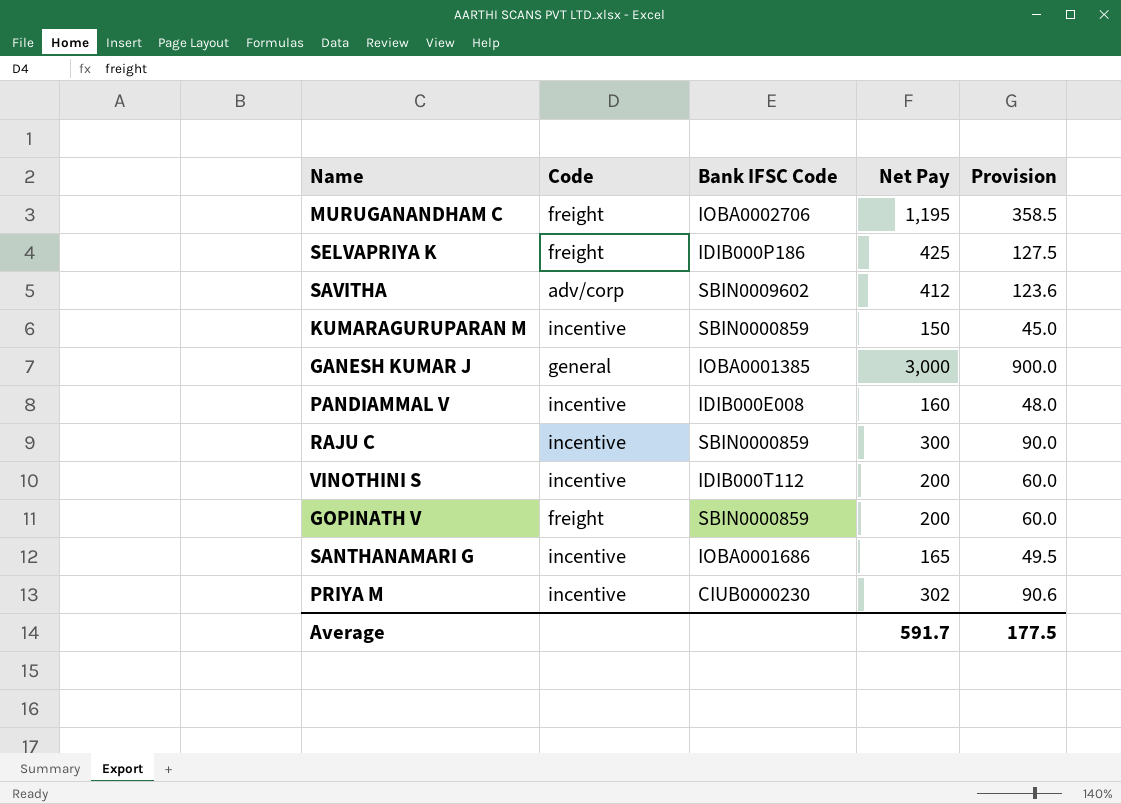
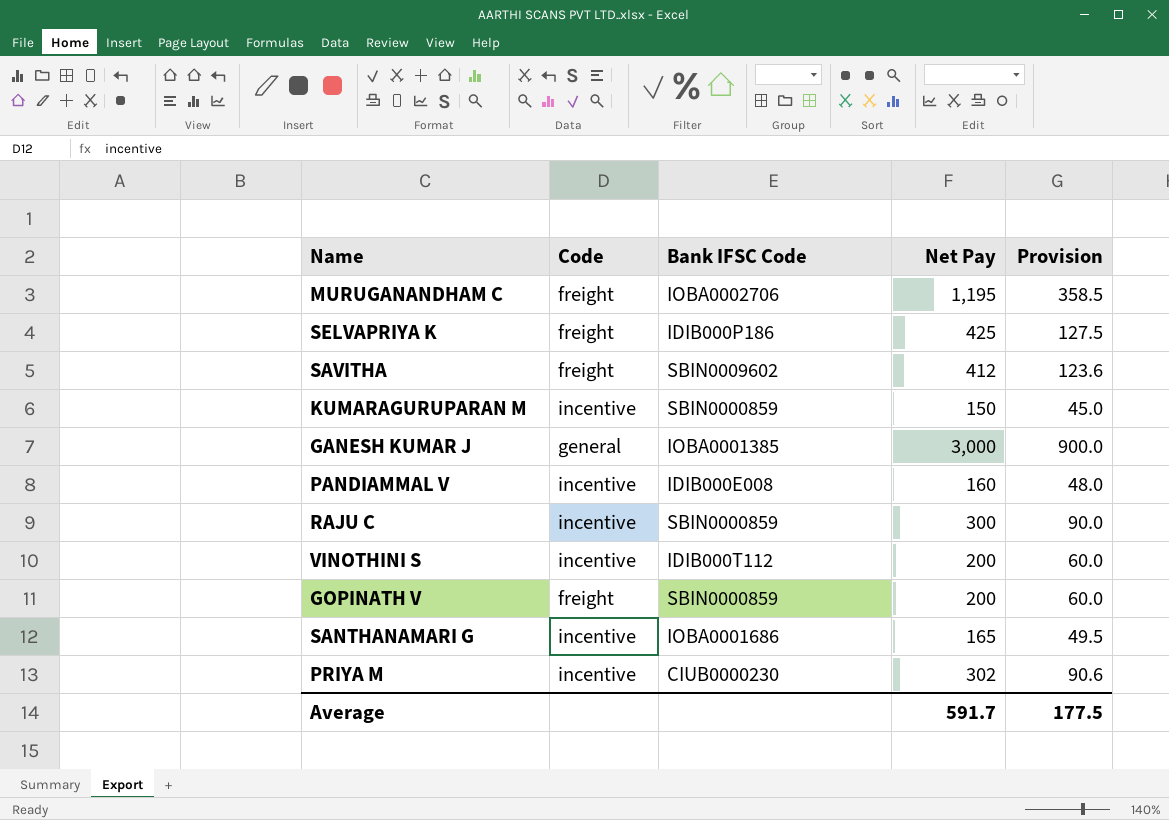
SAVITHA | Code: adv/corp -> freight

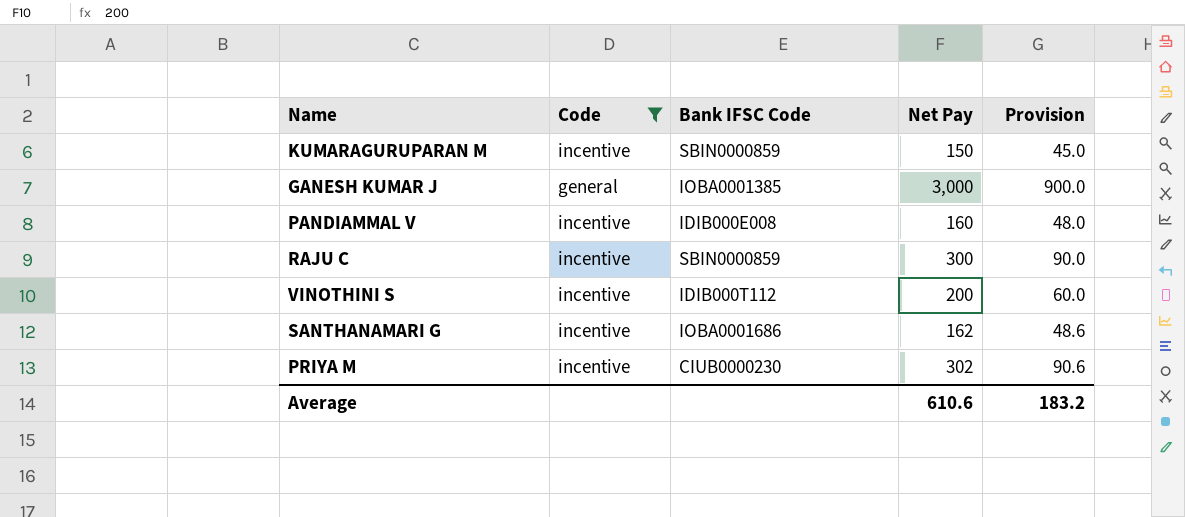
filter: none -> Code != freight
SANTHANAMARI G | Net Pay: 165 -> 162
SANTHANAMARI G | Provision: 49.5 -> 48.6
Average | Net Pay: 591.7 -> 610.6
Average | Provision: 177.5 -> 183.2

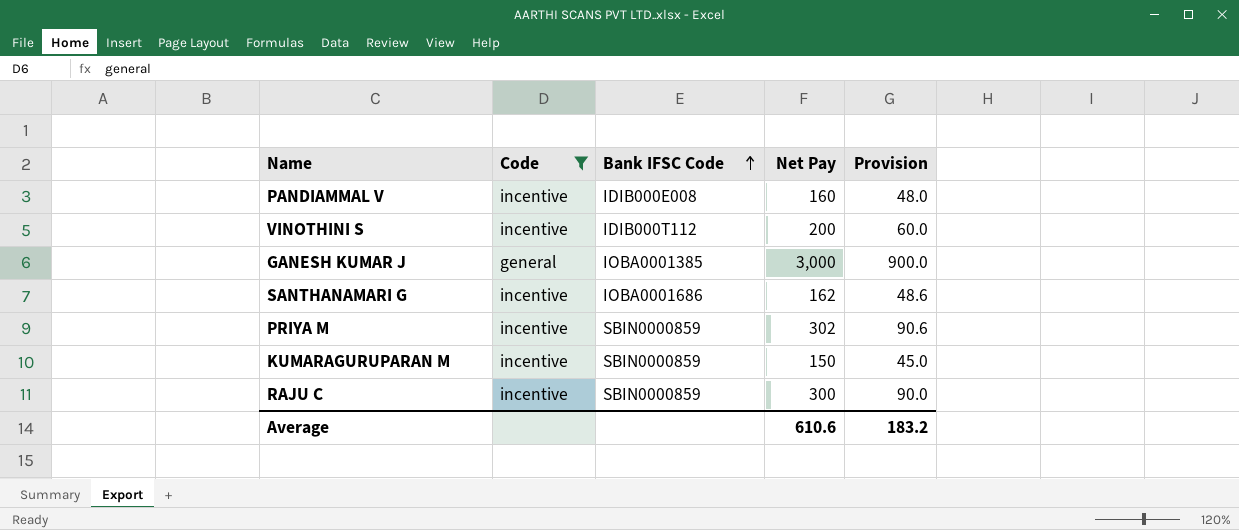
row order: none -> Bank IFSC Code ascending
PRIYA M | Bank IFSC Code: CIUB0000230 -> SBIN0000859

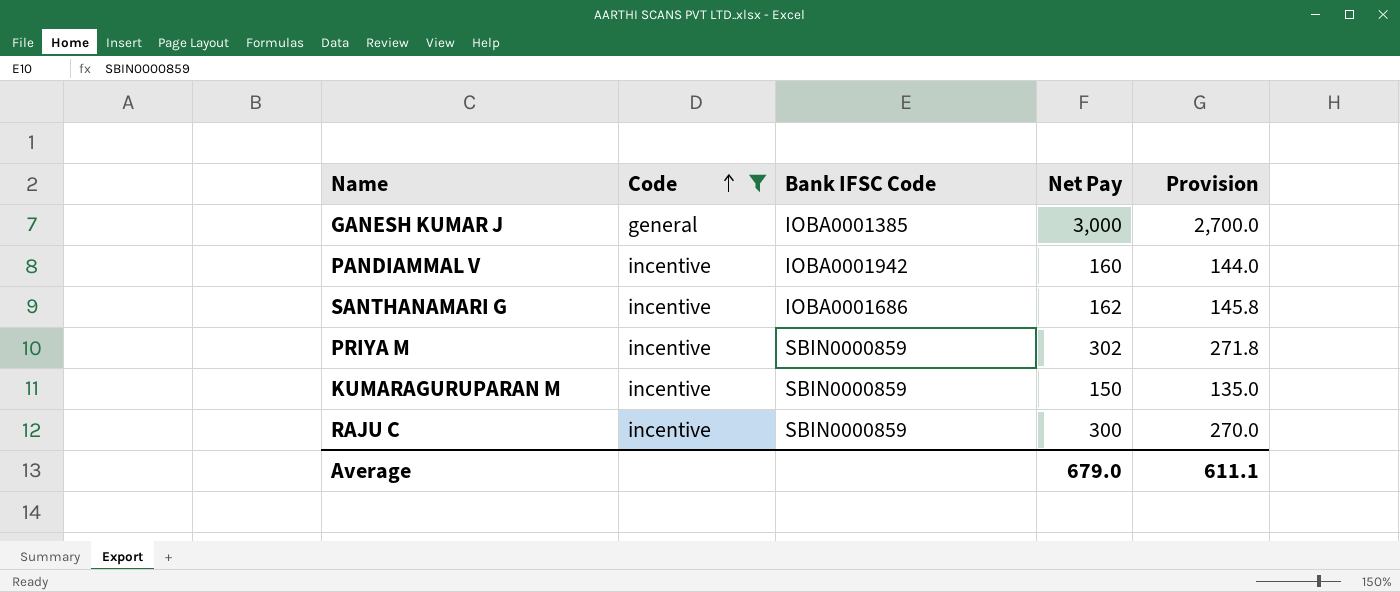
row order: Bank IFSC Code ascending -> Code ascending
column Provision | formula: [Net Pay] * 0.3 -> [Net Pay] * 0.9
row VINOTHINI S: incentive | IDIB000T112 | 200 | 60.0 -> none
PANDIAMMAL V | Bank IFSC Code: IDIB000E008 -> IOBA0001942
Average | Net Pay: 610.6 -> 679.0
Average | Provision: 183.2 -> 611.1

